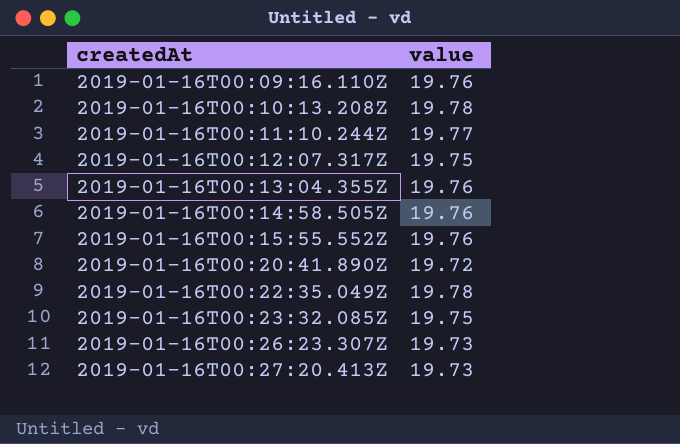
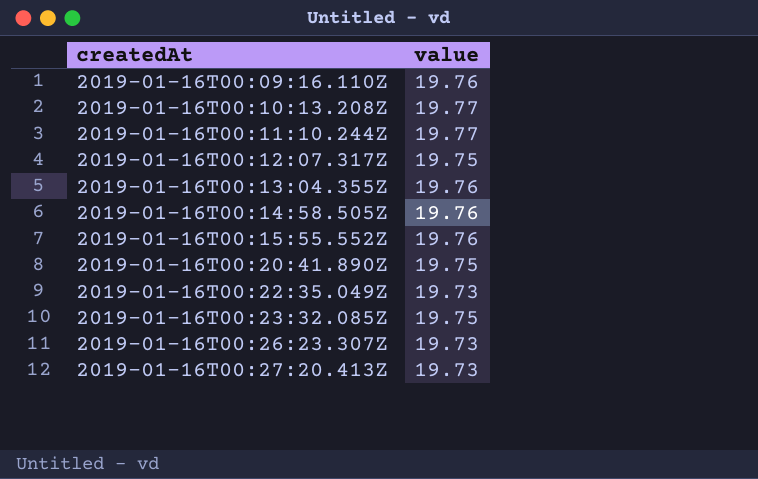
2019-01-16T00:10:13.208Z | value: 19.78 -> 19.77
2019-01-16T00:20:41.890Z | value: 19.72 -> 19.75
2019-01-16T00:22:35.049Z | value: 19.78 -> 19.73

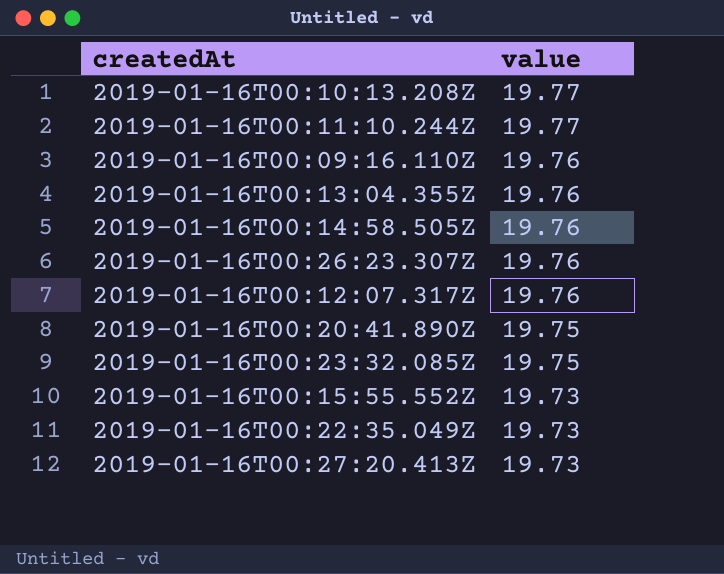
row order: createdAt ascending -> value descending
2019-01-16T00:26:23.307Z | value: 19.73 -> 19.76
2019-01-16T00:12:07.317Z | value: 19.75 -> 19.76
2019-01-16T00:15:55.552Z | value: 19.76 -> 19.73

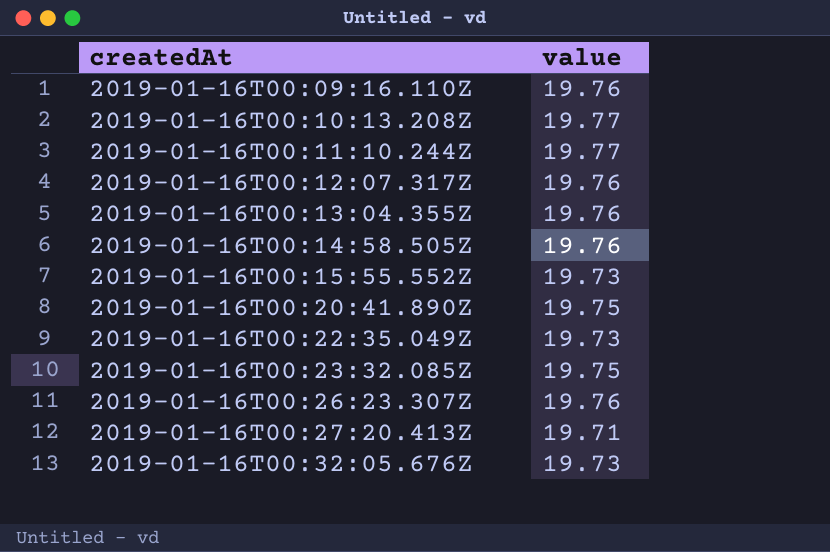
row order: value descending -> createdAt ascending
2019-01-16T00:27:20.413Z | value: 19.73 -> 19.71
row 2019-01-16T00:32:05.676Z: none -> 19.73

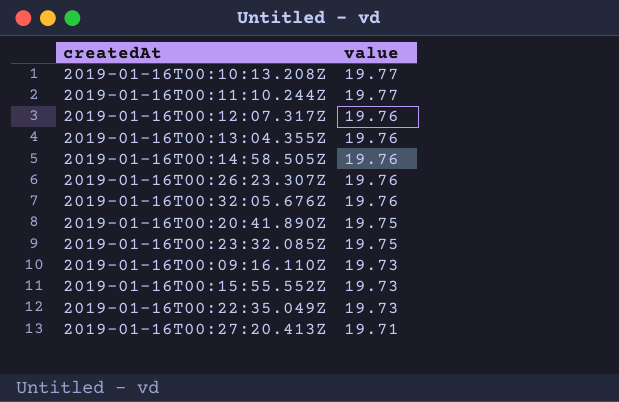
row order: createdAt ascending -> value descending
2019-01-16T00:32:05.676Z | value: 19.73 -> 19.76
2019-01-16T00:09:16.110Z | value: 19.76 -> 19.73

